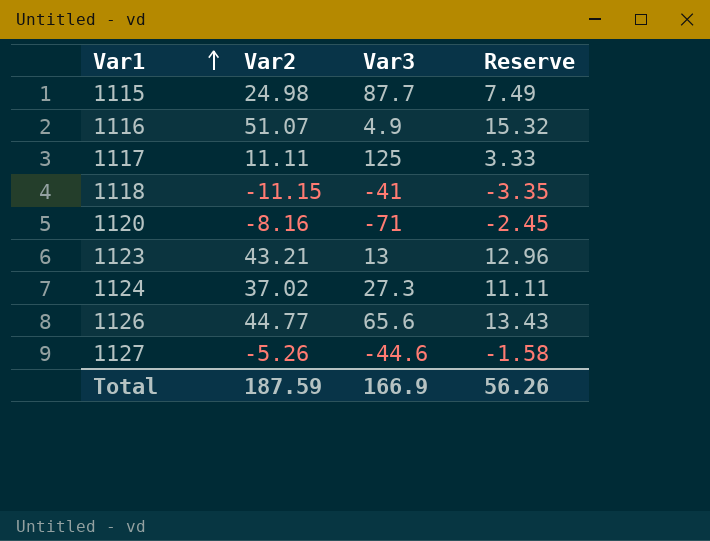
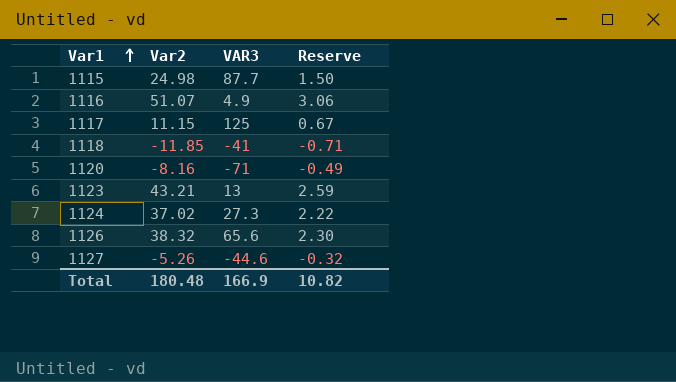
column name: Var3 -> VAR3
column Reserve | formula: [Var2] * 0.3 -> [Var2] * 0.06
1117 | Var2: 11.11 -> 11.15
1118 | Var2: -11.15 -> -11.85
1126 | Var2: 44.77 -> 38.32
Total | Var2: 187.59 -> 180.48
Total | Reserve: 56.26 -> 10.82

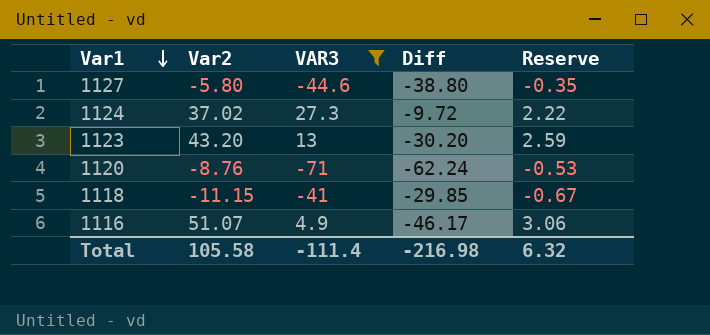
filter: none -> VAR3 <= 27.3
row order: Var1 ascending -> Var1 descending
column Diff | formula: none -> [VAR3] - [Var2]
1127 | Var2: -5.26 -> -5.80
1127 | Reserve: -0.32 -> -0.35
1123 | Var2: 43.21 -> 43.20
1120 | Var2: -8.16 -> -8.76
1120 | Reserve: -0.49 -> -0.53
1118 | Var2: -11.85 -> -11.15
1118 | Reserve: -0.71 -> -0.67
Total | Var2: 180.48 -> 105.58
Total | VAR3: 166.9 -> -111.4
Total | Reserve: 10.82 -> 6.32

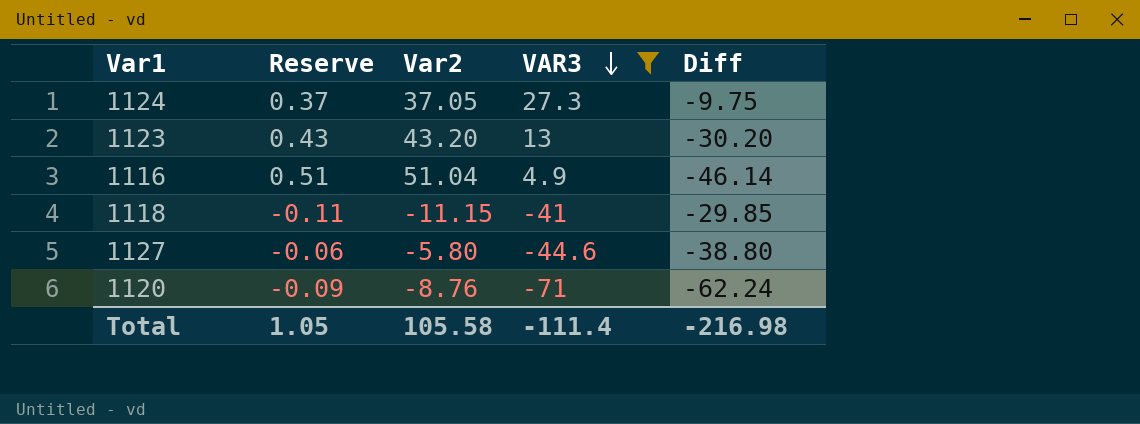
row order: Var1 descending -> VAR3 descending
column Reserve | formula: [Var2] * 0.06 -> [Var2] * 0.01
column Reserve | position: 5 -> 2
1124 | Var2: 37.02 -> 37.05
1124 | Diff: -9.72 -> -9.75
1116 | Var2: 51.07 -> 51.04
1116 | Diff: -46.17 -> -46.14
Total | Reserve: 6.32 -> 1.05

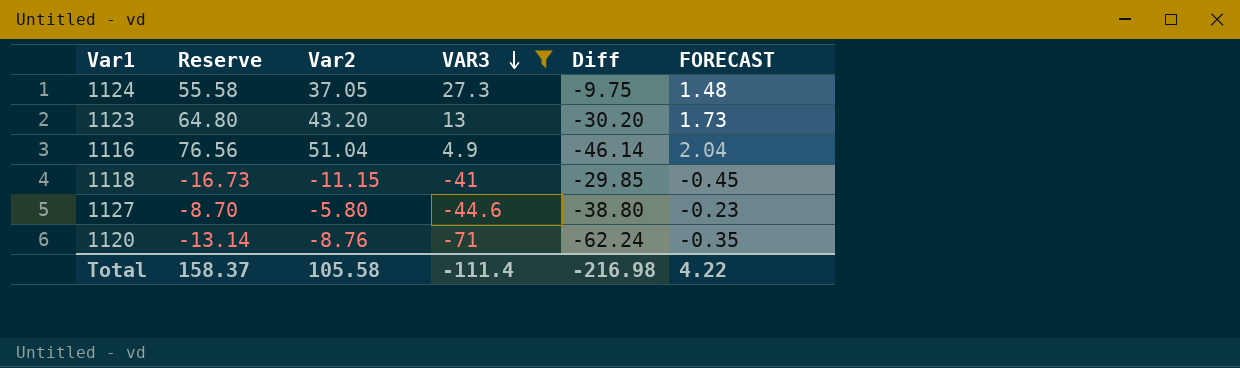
column Reserve | formula: [Var2] * 0.01 -> [Var2] * 1.5
column FORECAST | formula: none -> [Var2] * 0.04
Total | Reserve: 1.05 -> 158.37

